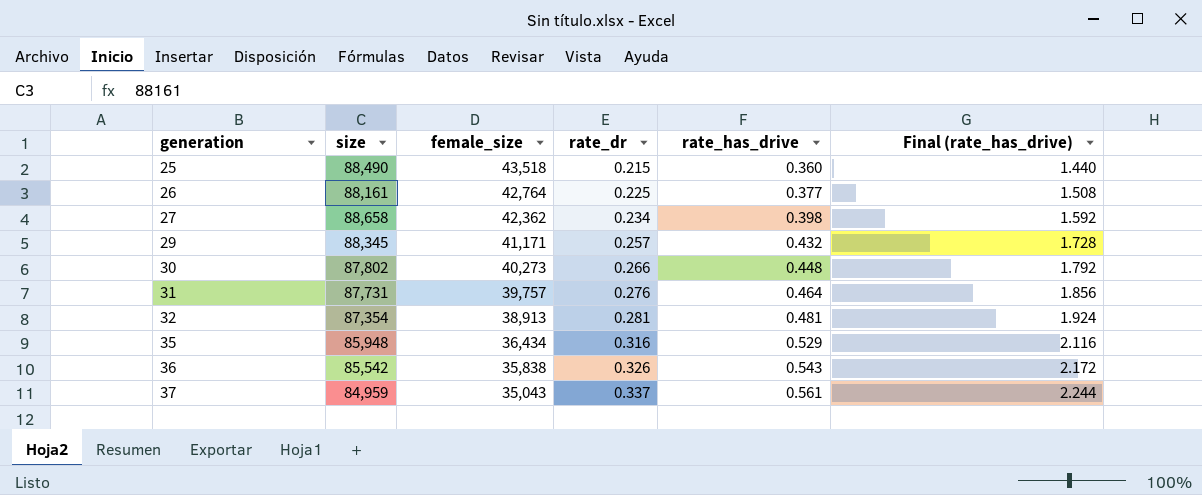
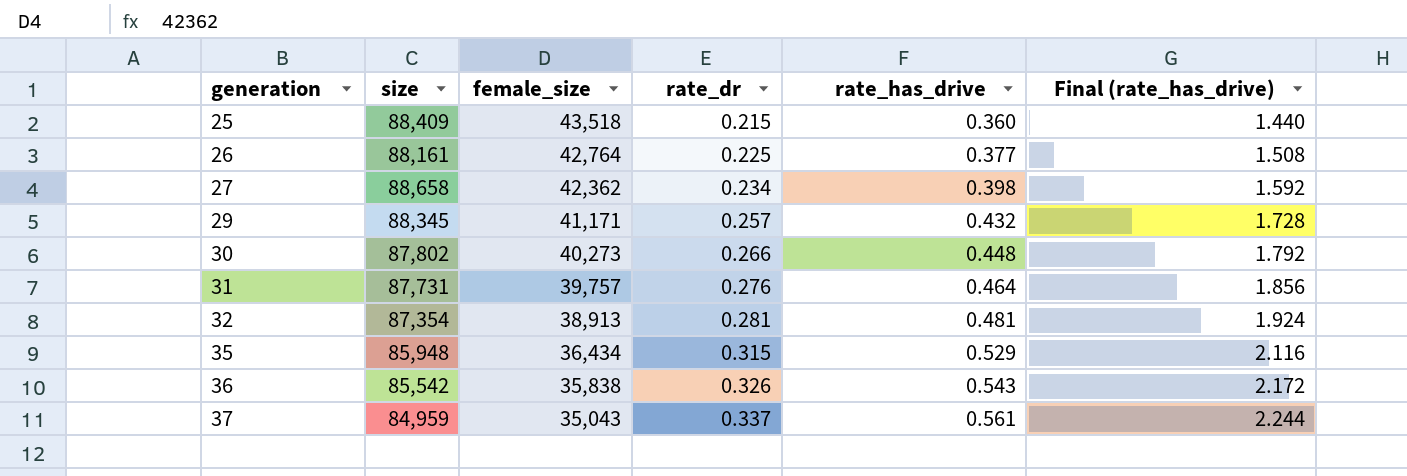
25 | size: 88,490 -> 88,409
35 | rate_dr: 0.316 -> 0.315

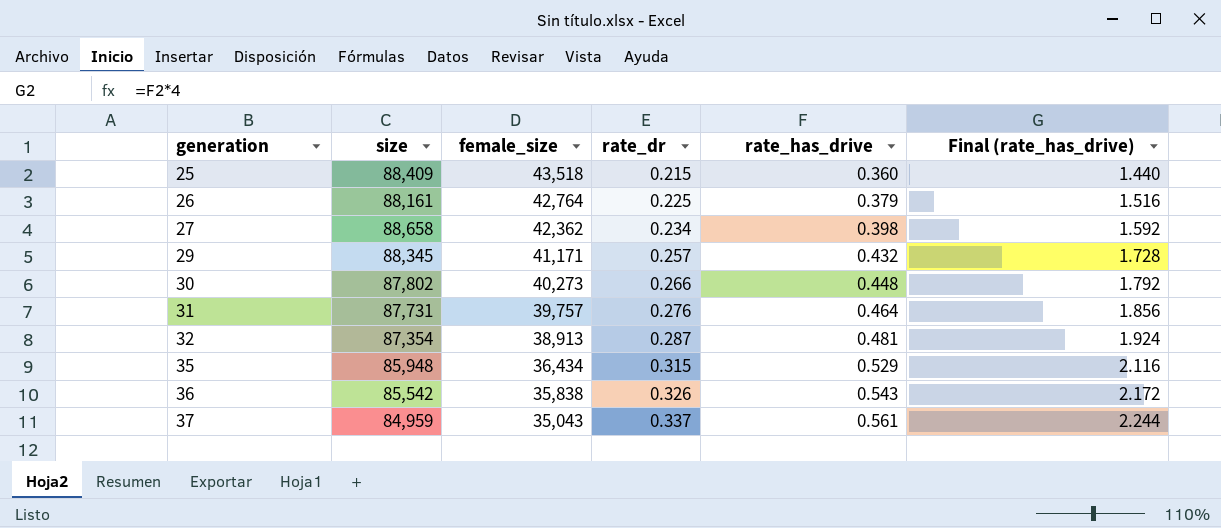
26 | rate_has_drive: 0.377 -> 0.379
26 | Final (rate_has_drive): 1.508 -> 1.516
32 | rate_dr: 0.281 -> 0.287

